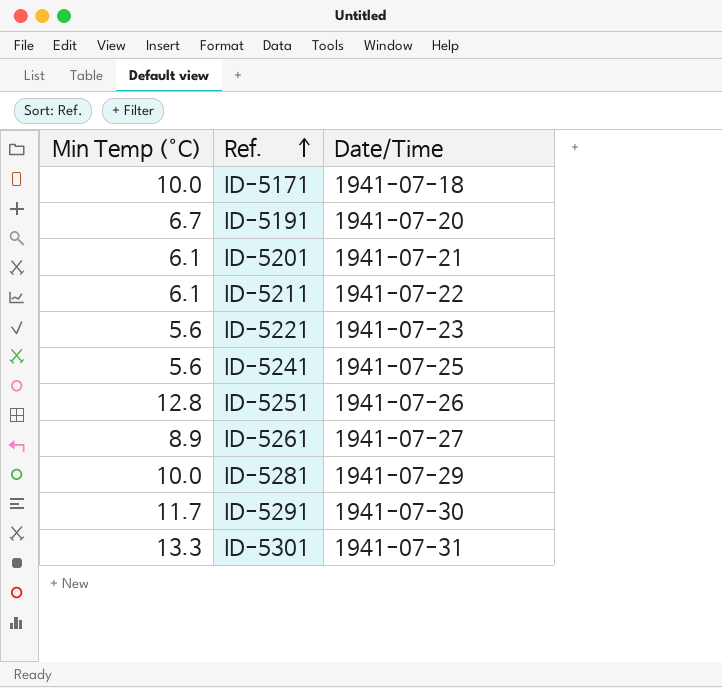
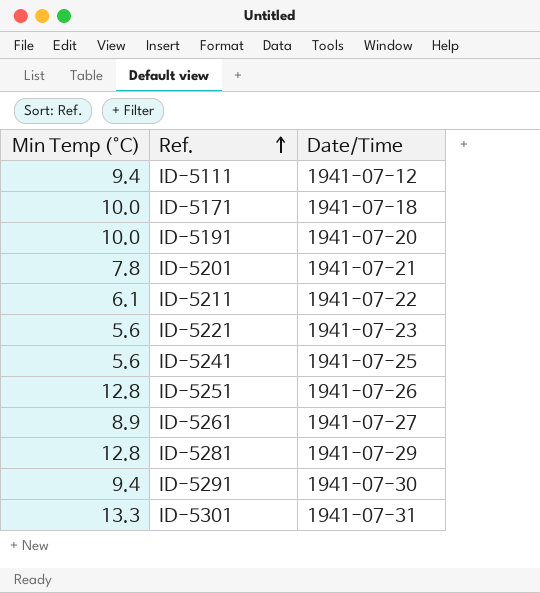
row ID-5111: none -> 9.4 | 1941-07-12
ID-5191 | Min Temp (°C): 6.7 -> 10.0
ID-5201 | Min Temp (°C): 6.1 -> 7.8
ID-5281 | Min Temp (°C): 10.0 -> 12.8
ID-5291 | Min Temp (°C): 11.7 -> 9.4

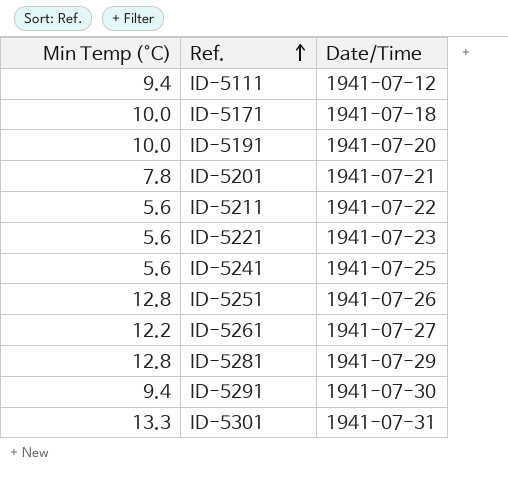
ID-5211 | Min Temp (°C): 6.1 -> 5.6
ID-5261 | Min Temp (°C): 8.9 -> 12.2

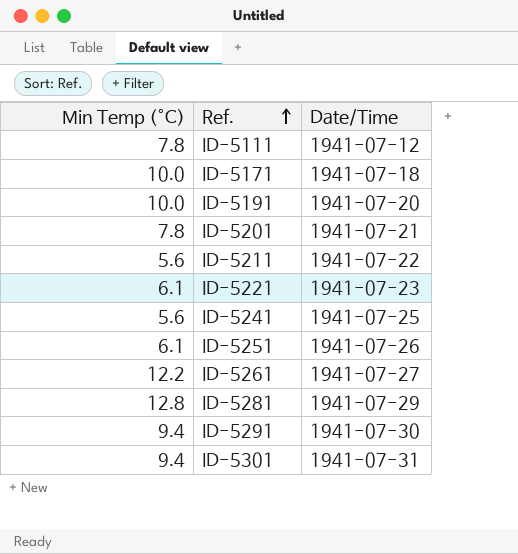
ID-5111 | Min Temp (°C): 9.4 -> 7.8
ID-5221 | Min Temp (°C): 5.6 -> 6.1
ID-5251 | Min Temp (°C): 12.8 -> 6.1
ID-5301 | Min Temp (°C): 13.3 -> 9.4

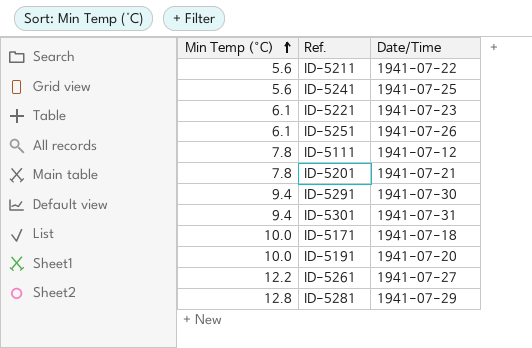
row order: Ref. ascending -> Min Temp (°C) ascending

